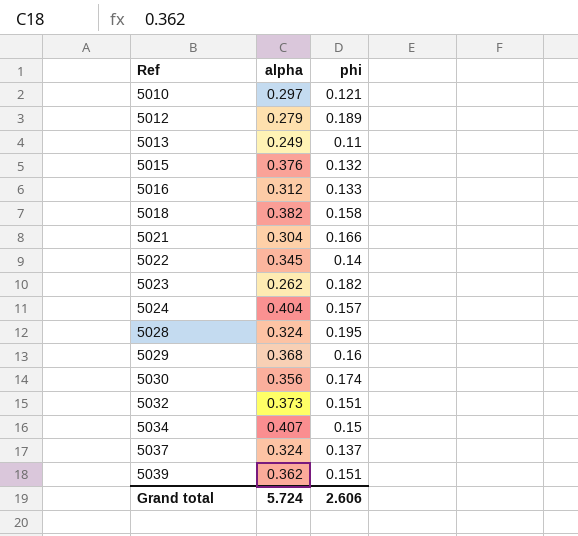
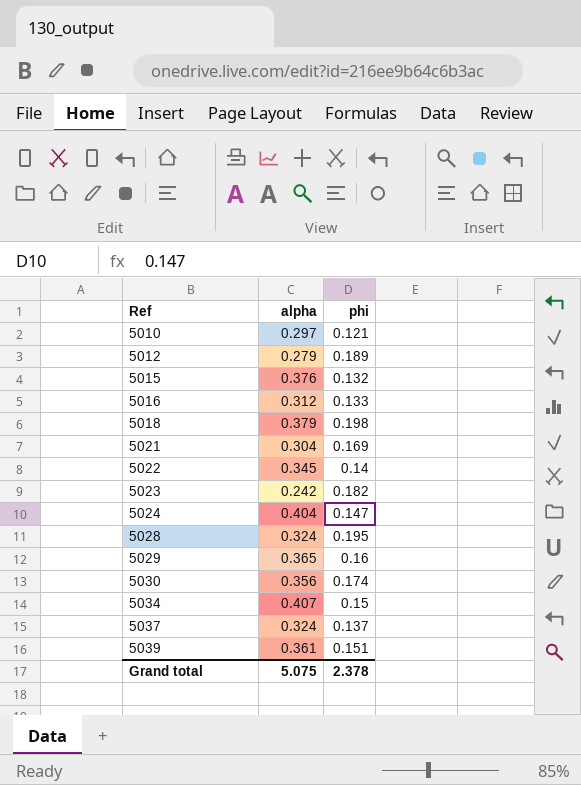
row 5013: 0.249 | 0.11 -> none
row 5032: 0.373 | 0.151 -> none
5018 | alpha: 0.382 -> 0.379
5018 | phi: 0.158 -> 0.198
5021 | phi: 0.166 -> 0.169
5023 | alpha: 0.262 -> 0.242
5024 | phi: 0.157 -> 0.147
5029 | alpha: 0.368 -> 0.365
5039 | alpha: 0.362 -> 0.361
Grand total | alpha: 5.724 -> 5.075
Grand total | phi: 2.606 -> 2.378

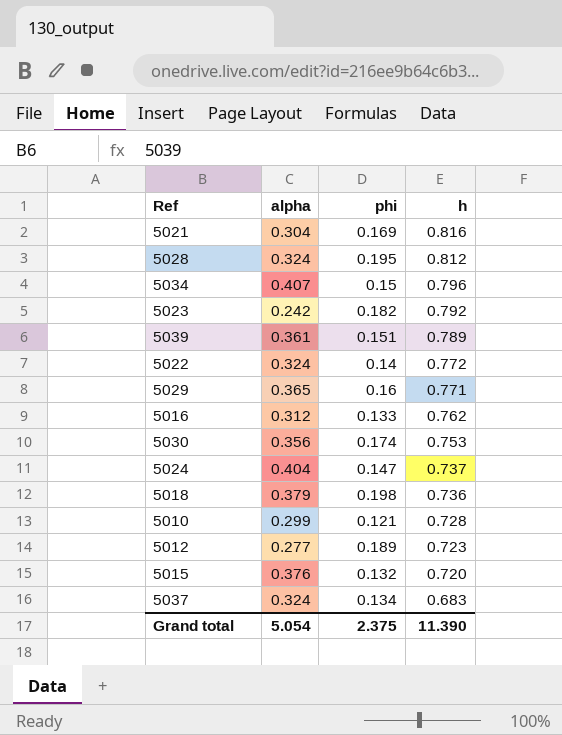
row order: Ref ascending -> h descending
column h | position: none -> 4
5022 | alpha: 0.345 -> 0.324
5010 | alpha: 0.297 -> 0.299
5012 | alpha: 0.279 -> 0.277
5037 | phi: 0.137 -> 0.134
Grand total | alpha: 5.075 -> 5.054
Grand total | phi: 2.378 -> 2.375

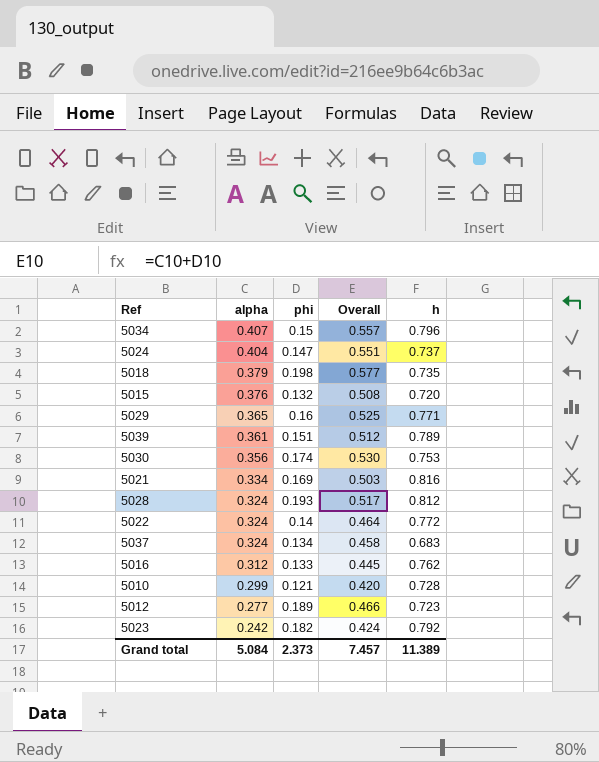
row order: h descending -> alpha descending
column Overall | formula: none -> [alpha] + [phi]
5018 | h: 0.736 -> 0.735
5021 | alpha: 0.304 -> 0.334
5028 | phi: 0.195 -> 0.193
Grand total | alpha: 5.054 -> 5.084
Grand total | phi: 2.375 -> 2.373
Grand total | h: 11.390 -> 11.389

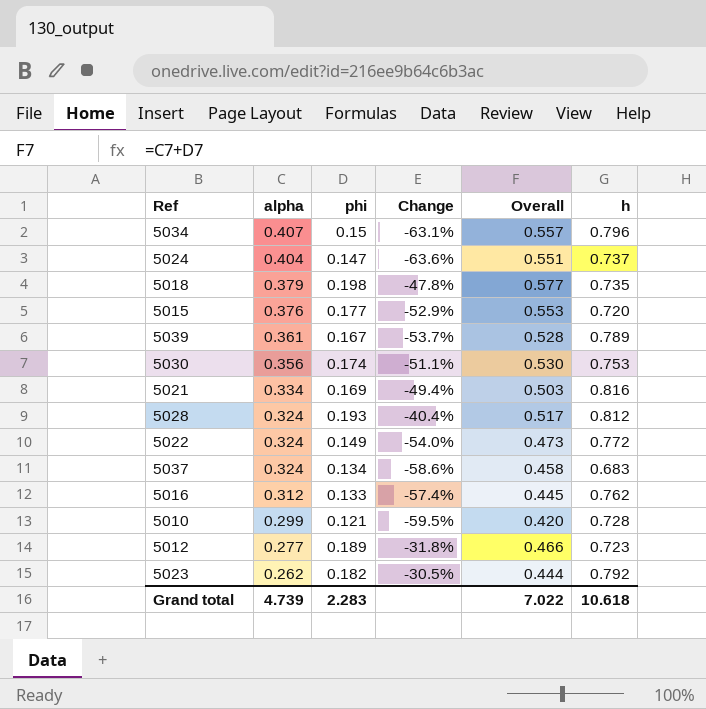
column Change | formula: none -> ([phi] - [alpha]) / [alpha]
row 5029: 0.365 | 0.16 | 0.525 | 0.771 -> none
5015 | phi: 0.132 -> 0.177
5015 | Overall: 0.508 -> 0.553
5039 | phi: 0.151 -> 0.167
5039 | Overall: 0.512 -> 0.528
5022 | phi: 0.14 -> 0.149
5022 | Overall: 0.464 -> 0.473
5023 | alpha: 0.242 -> 0.262
5023 | Overall: 0.424 -> 0.444
Grand total | alpha: 5.084 -> 4.739
Grand total | phi: 2.373 -> 2.283
Grand total | Overall: 7.457 -> 7.022
Grand total | h: 11.389 -> 10.618

